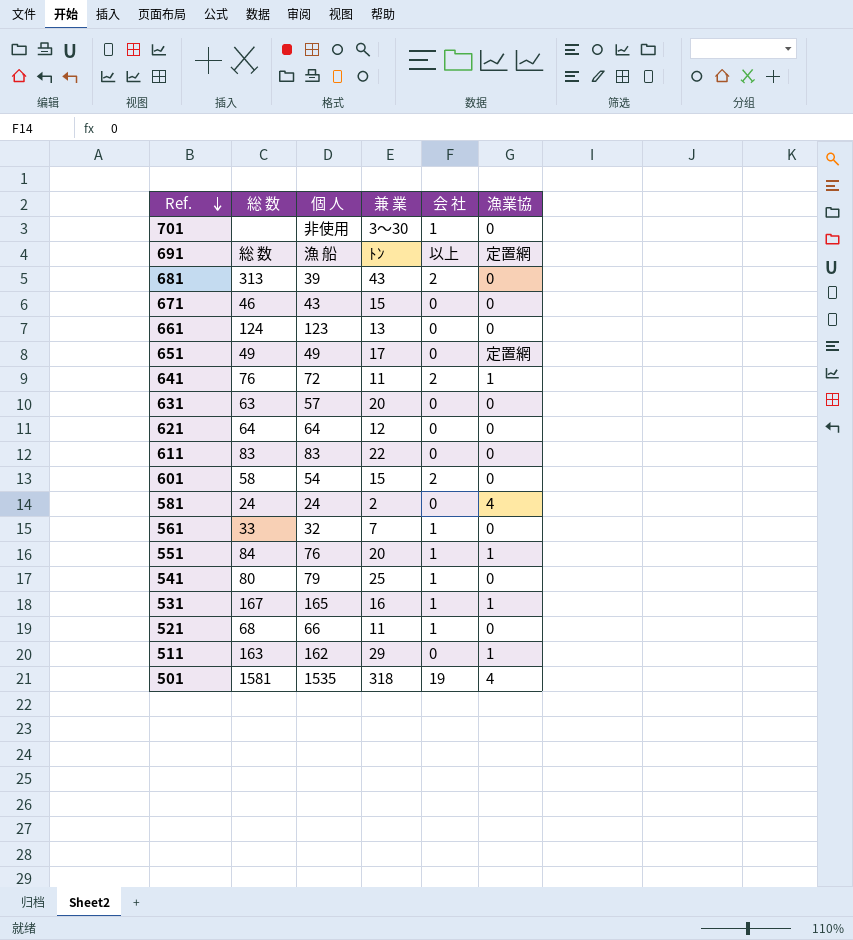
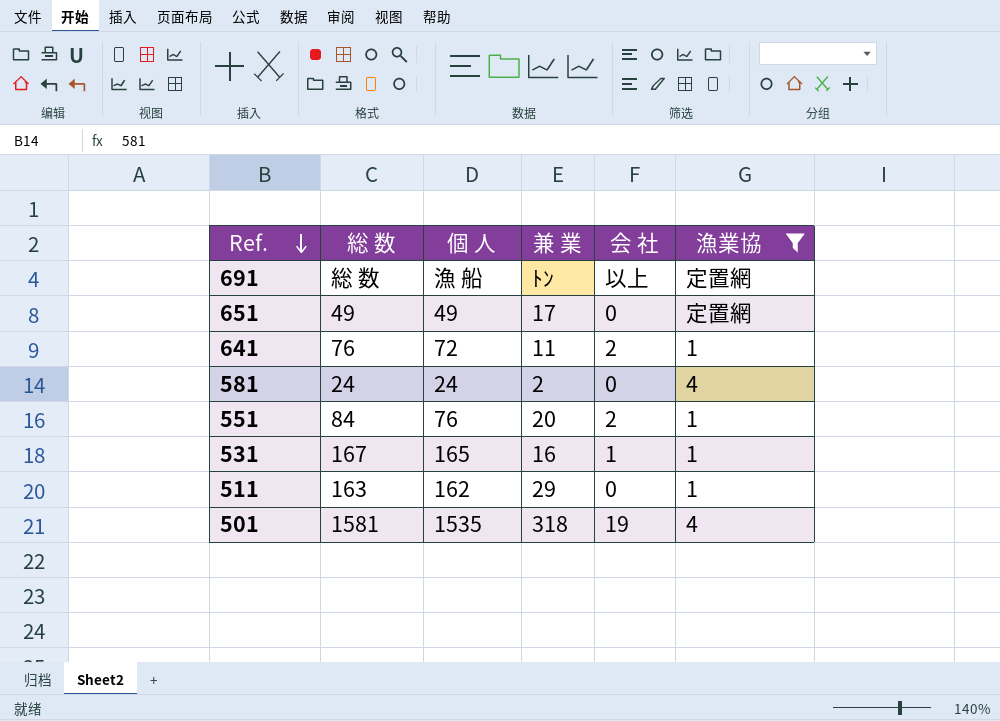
filter: none -> 漁業協 != 0
551 | 会 社: 1 -> 2

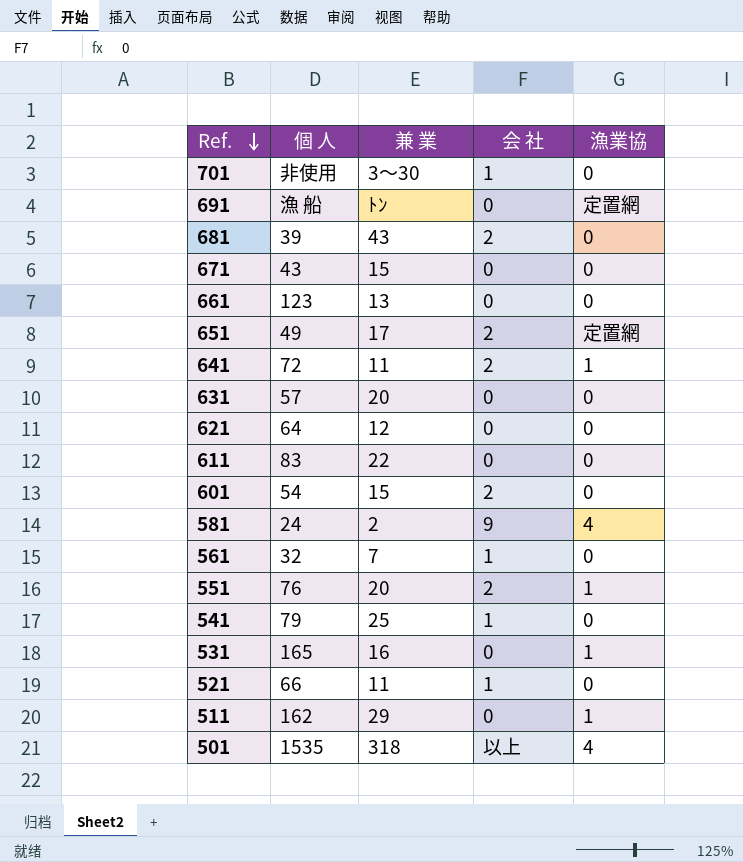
filter: 漁業協 != 0 -> none
column 総 数 | position: 2 -> none
691 | 会 社: 以上 -> 0
651 | 会 社: 0 -> 2
581 | 会 社: 0 -> 9
531 | 会 社: 1 -> 0
501 | 会 社: 19 -> 以上

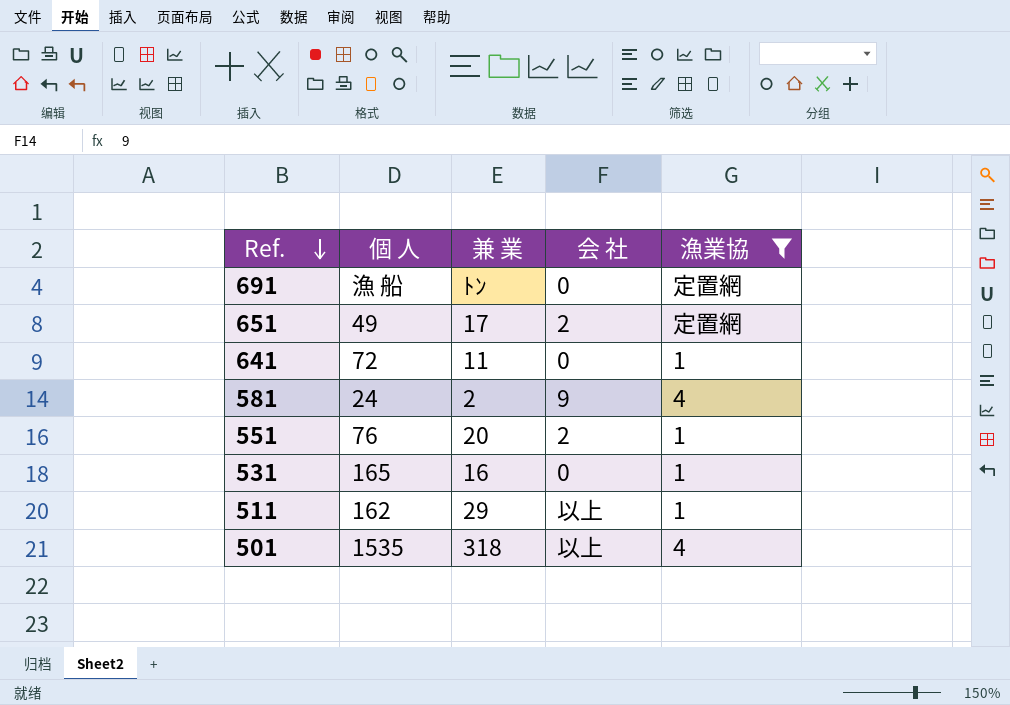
filter: none -> 漁業協 != 0
641 | 会 社: 2 -> 0
511 | 会 社: 0 -> 以上

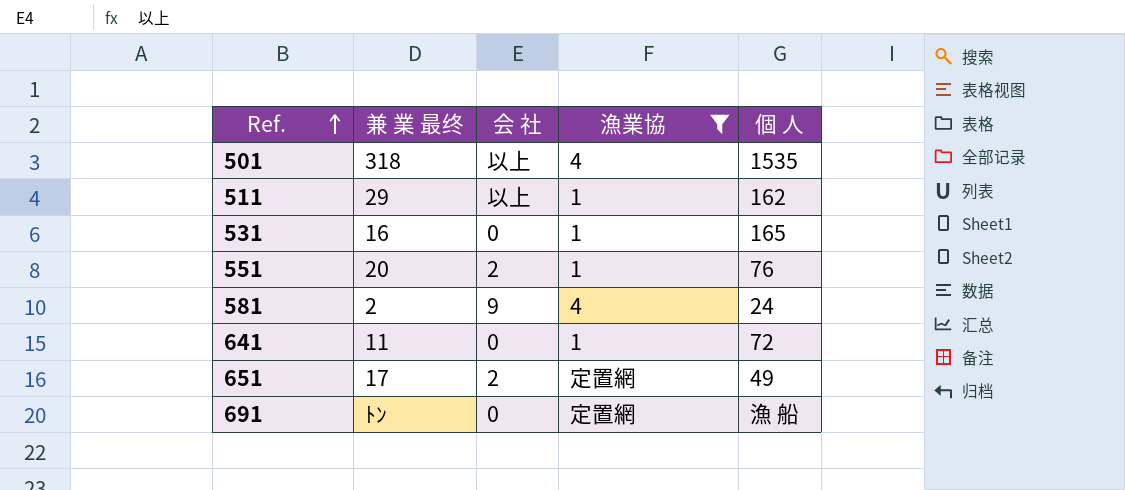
row order: Ref. descending -> Ref. ascending
column name: 兼 業 -> 兼 業 最终
column 個 人 | position: 2 -> 5

